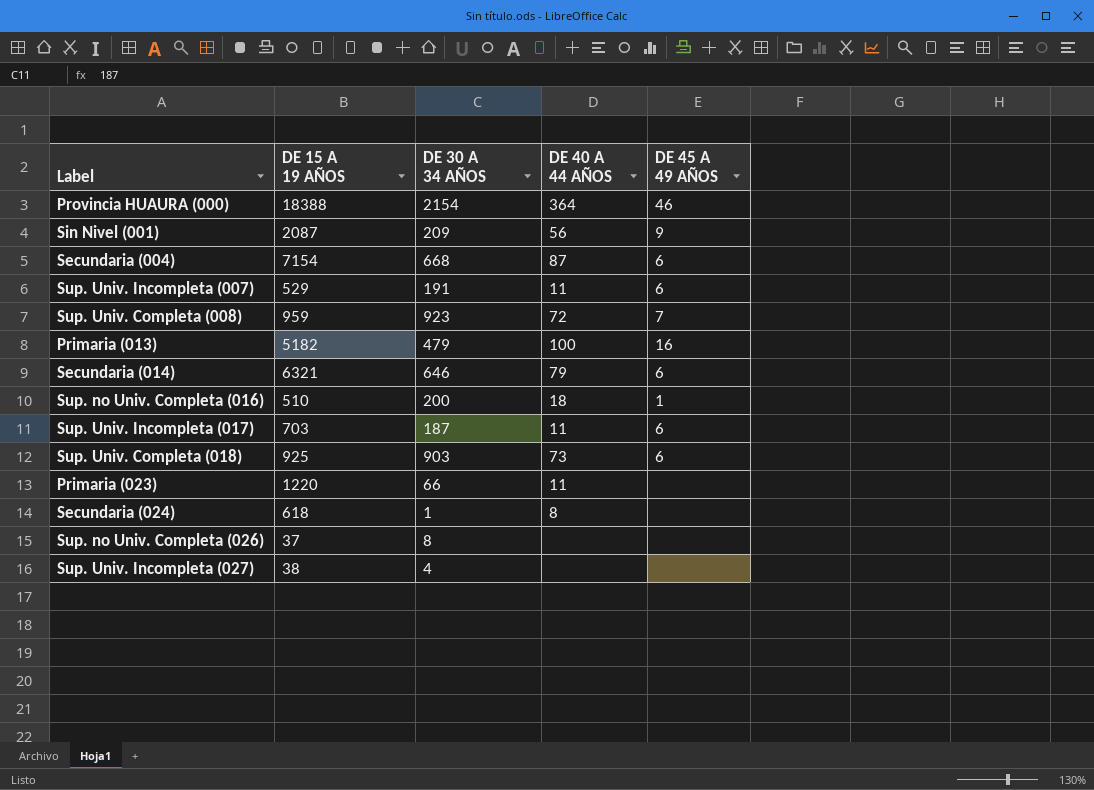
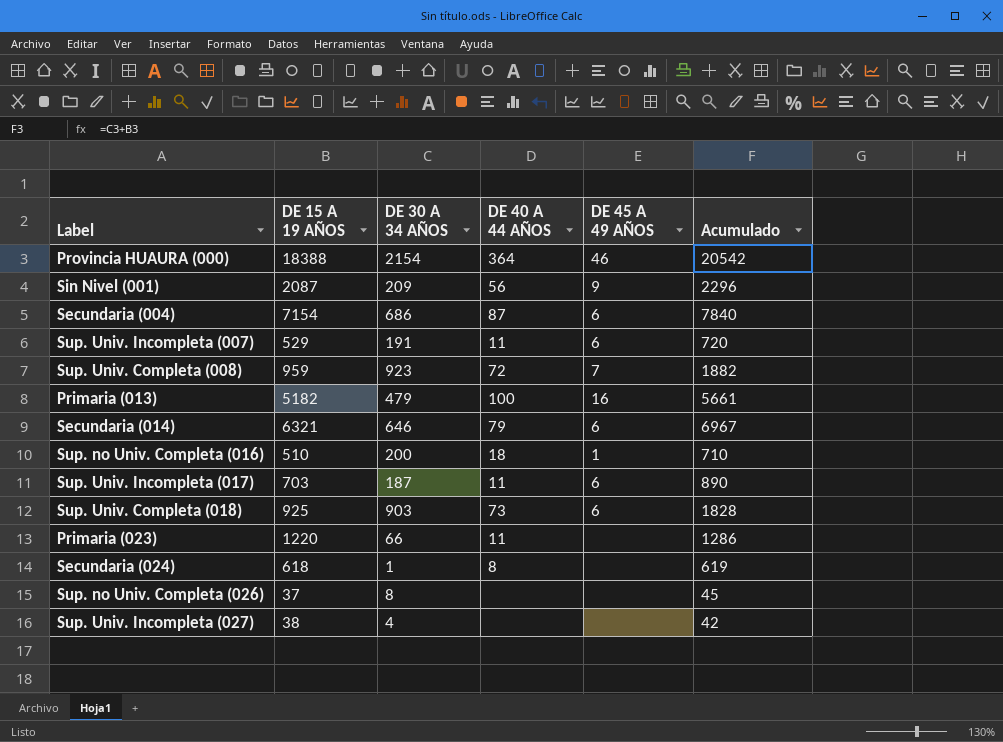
column Acumulado | formula: none -> [DE 15 A 19 AÑOS] + [DE 30 A 34 AÑOS]
Secundaria (004) | DE 30 A 34 AÑOS: 668 -> 686

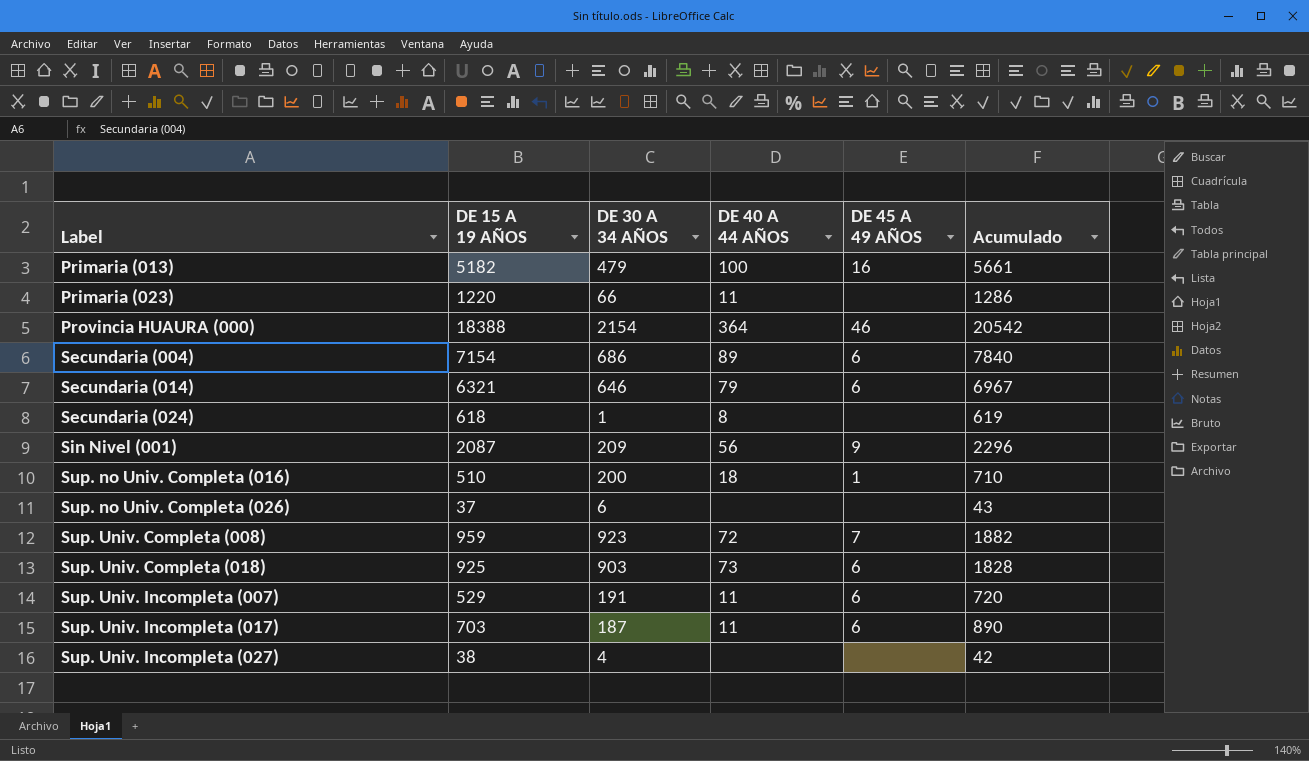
row order: none -> Label ascending
Secundaria (004) | DE 40 A 44 AÑOS: 87 -> 89
Sup. no Univ. Completa (026) | DE 30 A 34 AÑOS: 8 -> 6
Sup. no Univ. Completa (026) | Acumulado: 45 -> 43

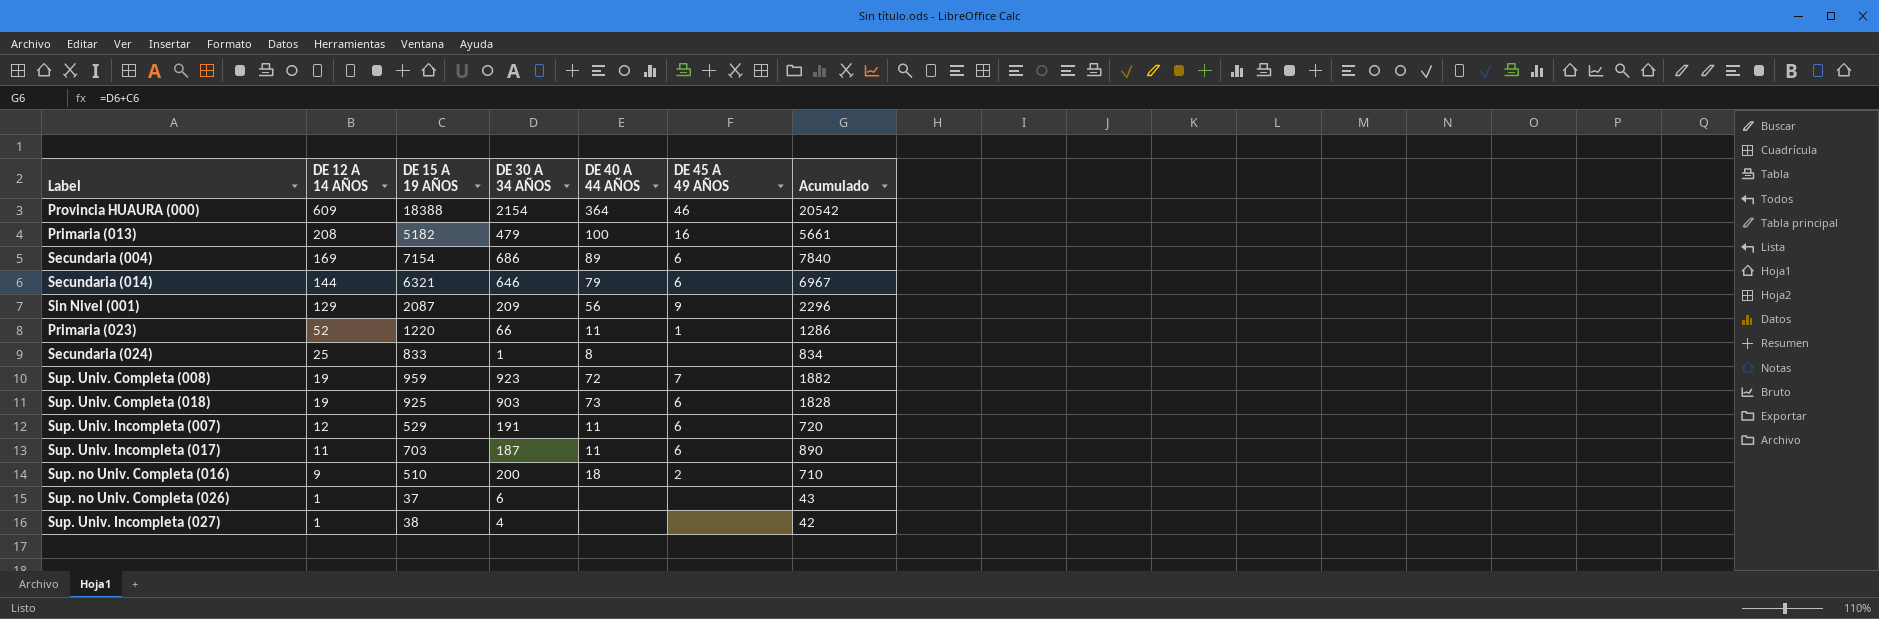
row order: Label ascending -> DE 12 A 14 AÑOS descending
column DE 12 A 14 AÑOS | position: none -> 2
Primaria (023) | DE 45 A 49 AÑOS: none -> 1
Secundaria (024) | DE 15 A 19 AÑOS: 618 -> 833
Secundaria (024) | Acumulado: 619 -> 834
Sup. no Univ. Completa (016) | DE 45 A 49 AÑOS: 1 -> 2

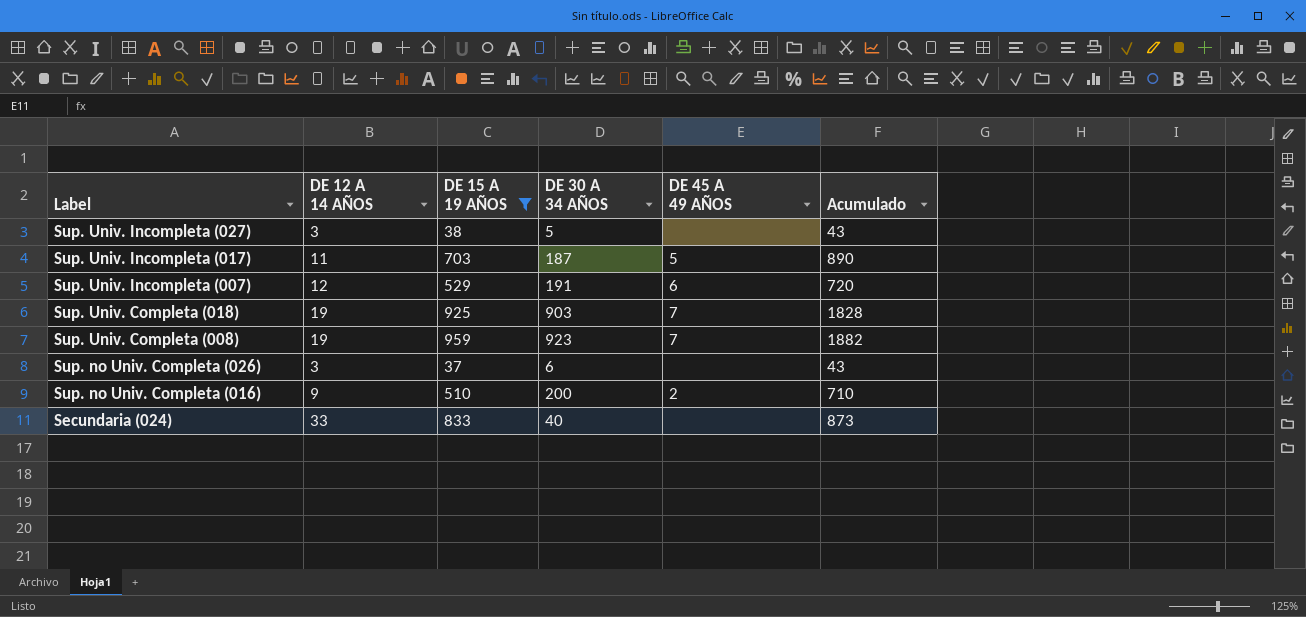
filter: none -> DE 15 A 19 AÑOS <= 959
row order: DE 12 A 14 AÑOS descending -> Label descending
column DE 40 A 44 AÑOS | position: 5 -> none
Sup. Univ. Incompleta (027) | DE 12 A 14 AÑOS: 1 -> 3
Sup. Univ. Incompleta (027) | DE 30 A 34 AÑOS: 4 -> 5
Sup. Univ. Incompleta (027) | Acumulado: 42 -> 43
Sup. Univ. Incompleta (017) | DE 45 A 49 AÑOS: 6 -> 5
Sup. Univ. Completa (018) | DE 45 A 49 AÑOS: 6 -> 7
Sup. no Univ. Completa (026) | DE 12 A 14 AÑOS: 1 -> 3
Secundaria (024) | DE 12 A 14 AÑOS: 25 -> 33
Secundaria (024) | DE 30 A 34 AÑOS: 1 -> 40
Secundaria (024) | Acumulado: 834 -> 873

